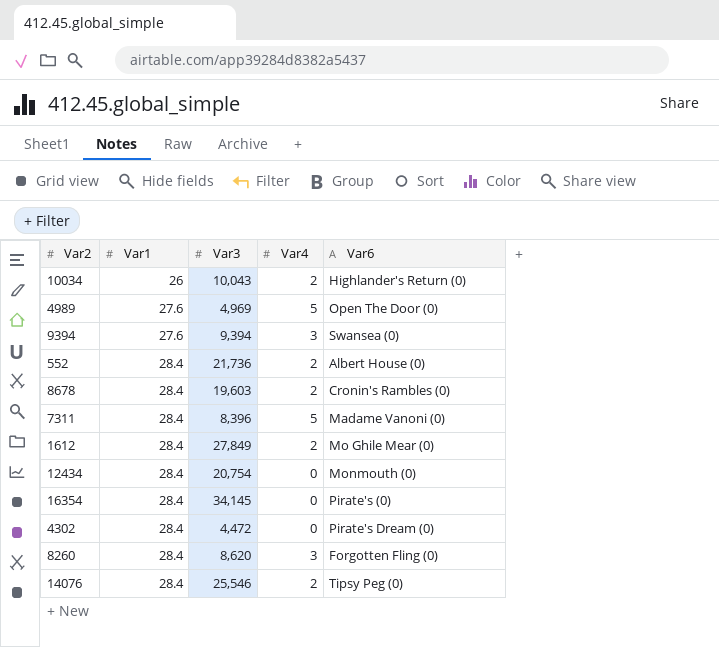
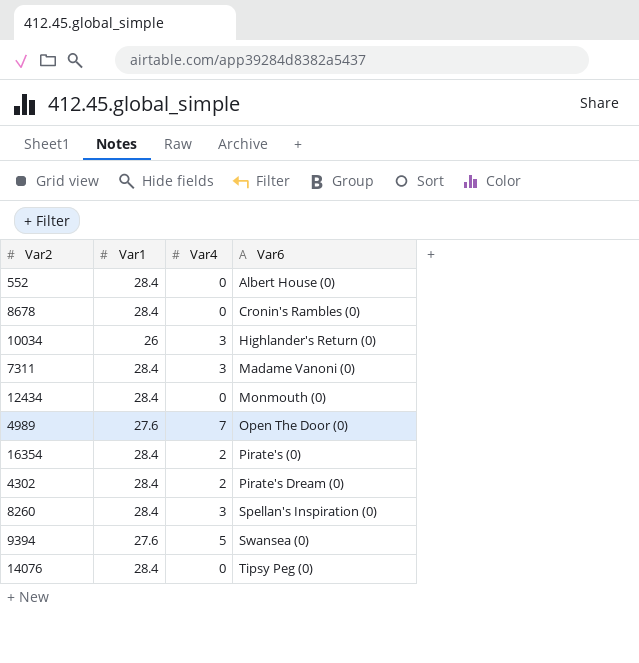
row order: Var1 ascending -> Var6 ascending
column Var3 | position: 3 -> none
row 1612: 28.4 | 27,849 | 2 | Mo Ghile Mear (0) -> none
552 | Var4: 2 -> 0
8678 | Var4: 2 -> 0
10034 | Var4: 2 -> 3
7311 | Var4: 5 -> 3
4989 | Var4: 5 -> 7
16354 | Var4: 0 -> 2
4302 | Var4: 0 -> 2
8260 | Var6: Forgotten Fling (0) -> Spellan's Inspiration (0)
9394 | Var4: 3 -> 5
14076 | Var4: 2 -> 0

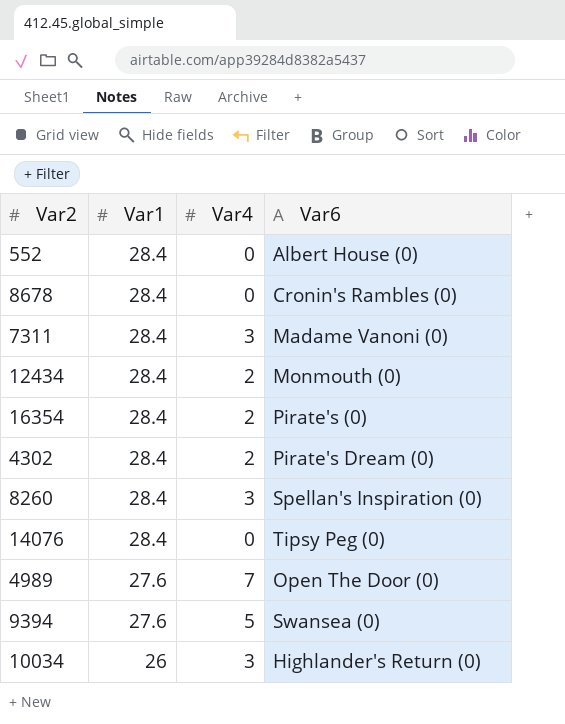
row order: Var6 ascending -> Var1 descending
12434 | Var4: 0 -> 2

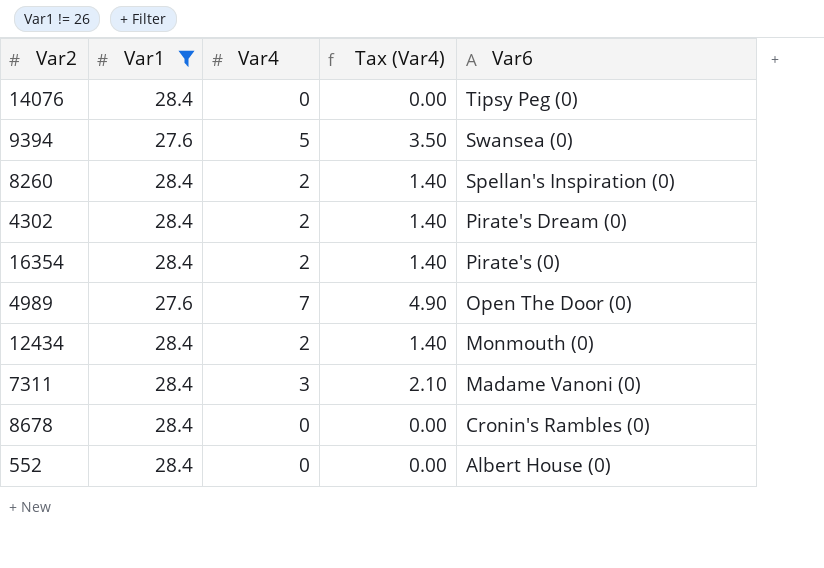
filter: none -> Var1 != 26
row order: Var1 descending -> Var6 descending
column Tax (Var4) | formula: none -> [Var4] * 0.7
8260 | Var4: 3 -> 2

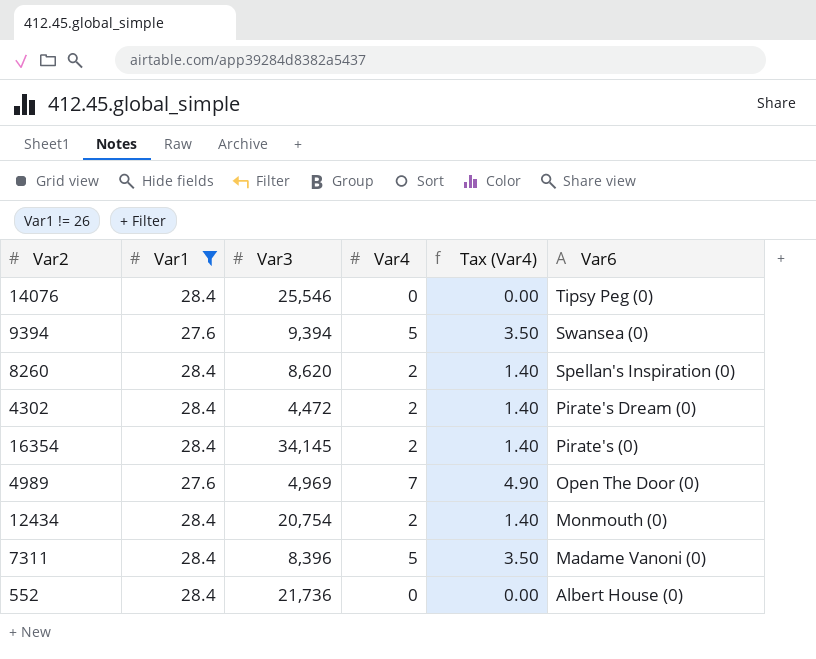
column Var3 | position: none -> 3
row 8678: 28.4 | 0 | 0.00 | Cronin's Rambles (0) -> none
7311 | Var4: 3 -> 5
7311 | Tax (Var4): 2.10 -> 3.50

